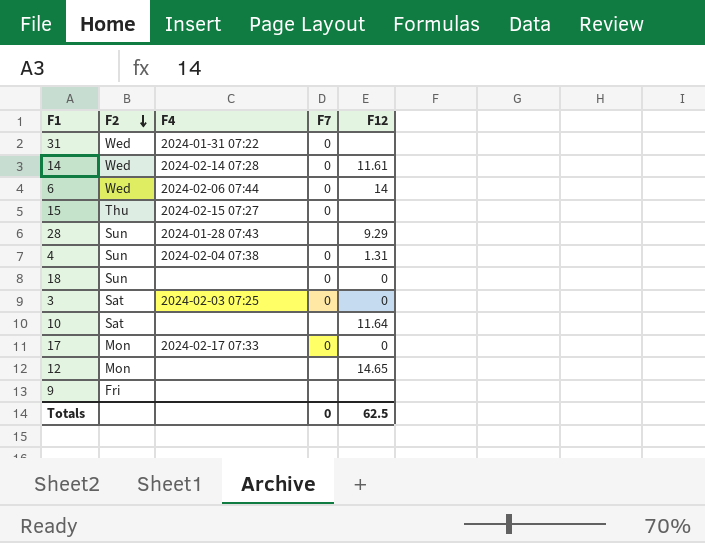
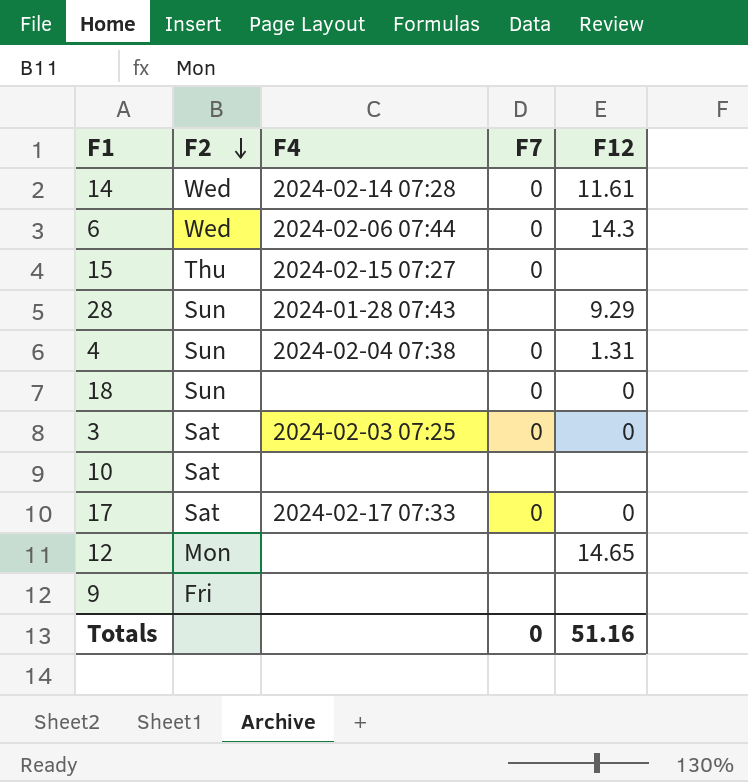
row 31: Wed | 2024-01-31 07:22 | 0 | none -> none
6 | F12: 14 -> 14.3
10 | F12: 11.64 -> none
17 | F2: Mon -> Sat
Totals | F12: 62.5 -> 51.16

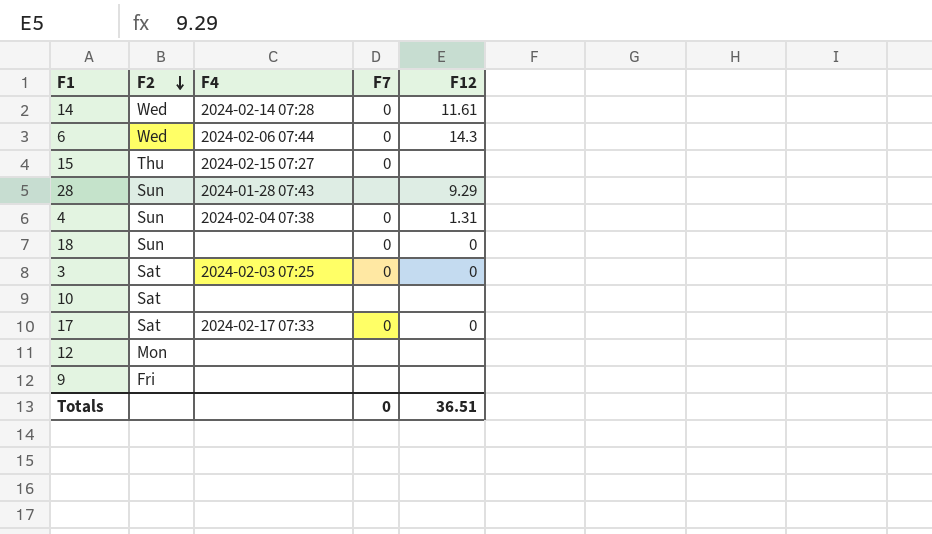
12 | F12: 14.65 -> none
Totals | F12: 51.16 -> 36.51

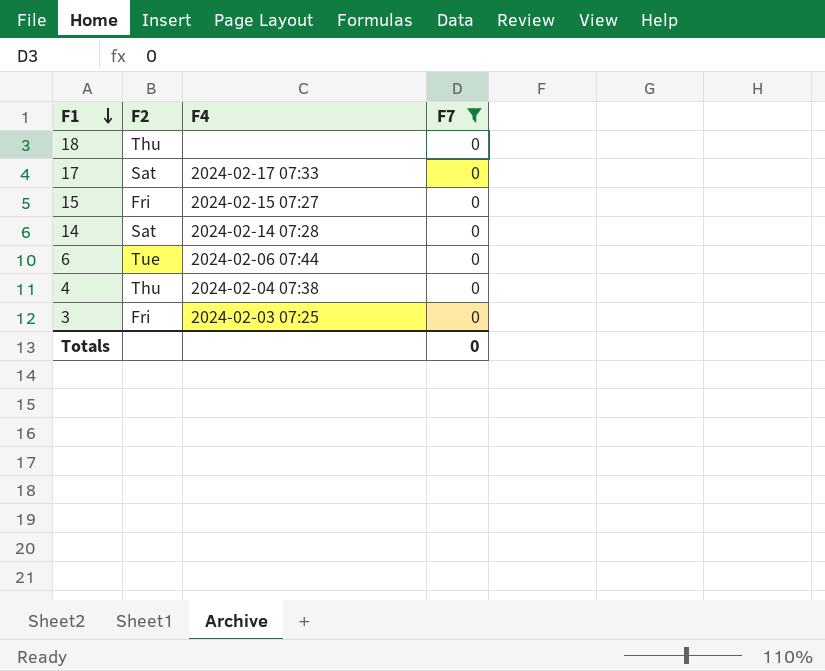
filter: none -> F7 = 0
row order: F2 descending -> F1 descending
column F12 | position: 5 -> none
18 | F2: Sun -> Thu
15 | F2: Thu -> Fri
14 | F2: Wed -> Sat
6 | F2: Wed -> Tue
4 | F2: Sun -> Thu
3 | F2: Sat -> Fri

